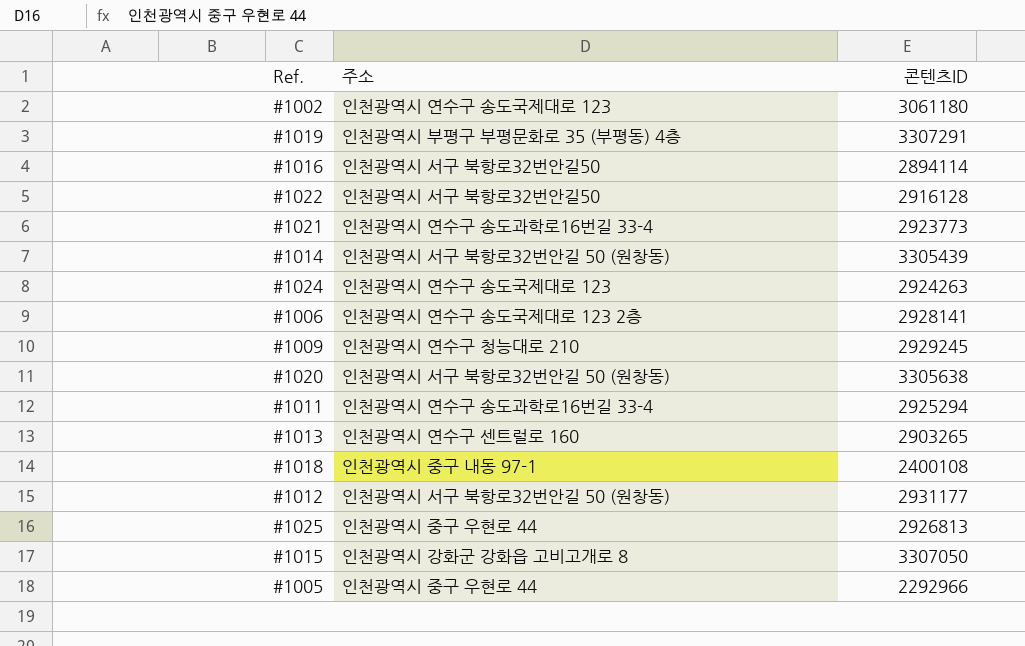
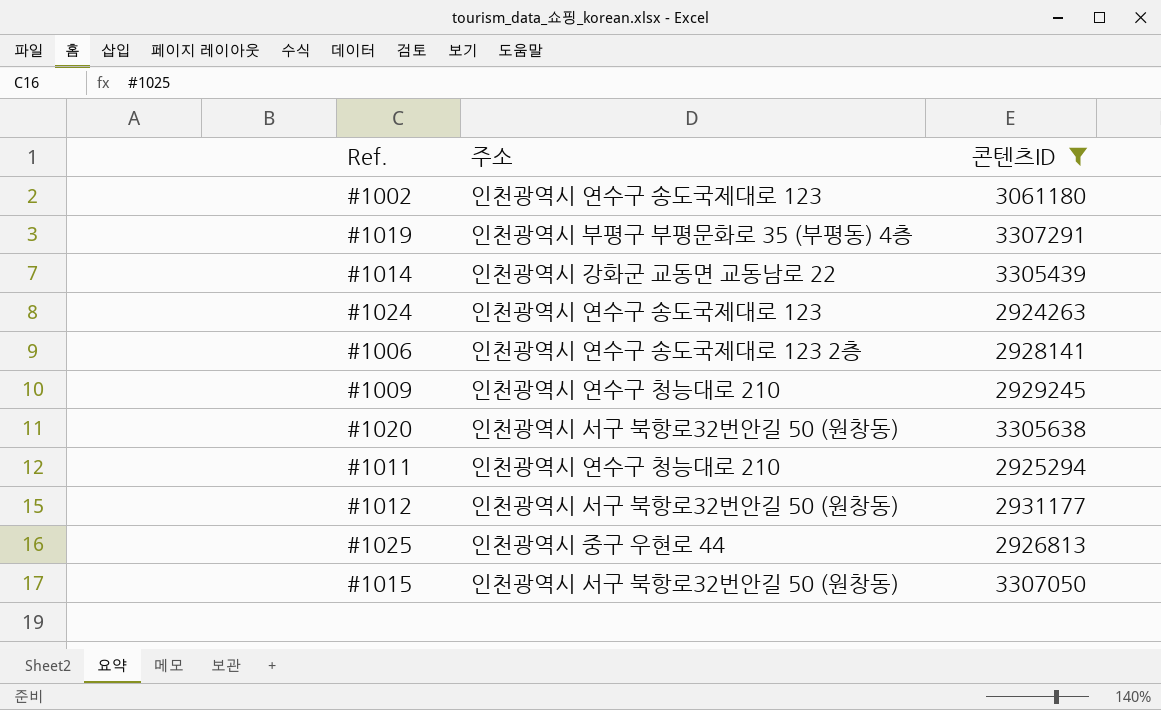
filter: none -> 콘텐츠ID >= 2924263
#1014 | 주소: 인천광역시 서구 북항로32번안길 50 (원창동) -> 인천광역시 강화군 교동면 교동남로 22
#1011 | 주소: 인천광역시 연수구 송도과학로16번길 33-4 -> 인천광역시 연수구 청능대로 210
#1015 | 주소: 인천광역시 강화군 강화읍 고비고개로 8 -> 인천광역시 서구 북항로32번안길 50 (원창동)

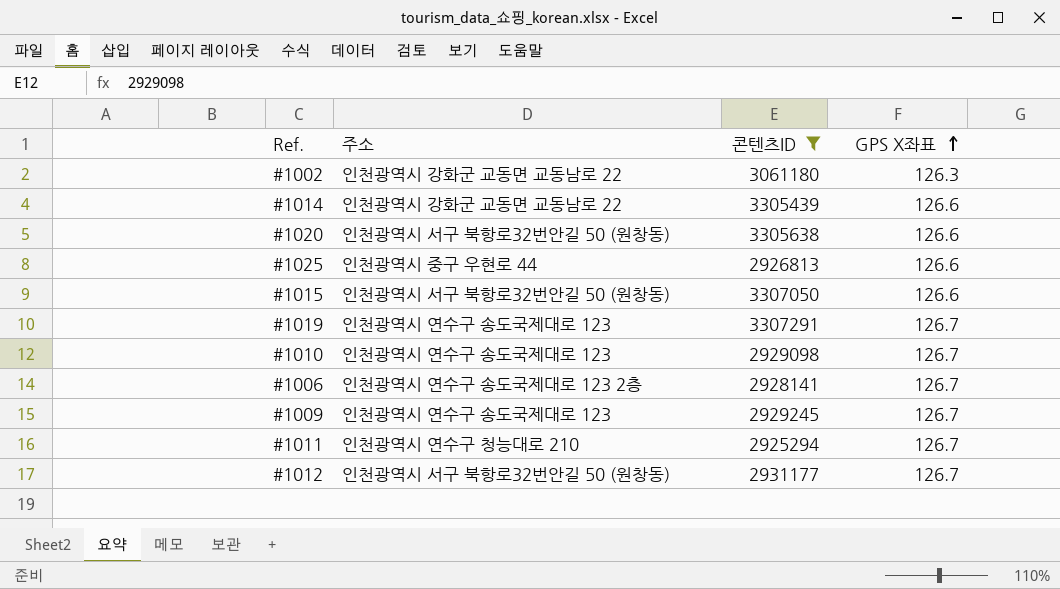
row order: none -> GPS X좌표 ascending
column GPS X좌표 | position: none -> 4
row #1024: 인천광역시 연수구 송도국제대로 123 | 2924263 -> none
#1002 | 주소: 인천광역시 연수구 송도국제대로 123 -> 인천광역시 강화군 교동면 교동남로 22
#1019 | 주소: 인천광역시 부평구 부평문화로 35 (부평동) 4층 -> 인천광역시 연수구 송도국제대로 123
row #1010: none -> 인천광역시 연수구 송도국제대로 123 | 2929098 | 126.7
#1009 | 주소: 인천광역시 연수구 청능대로 210 -> 인천광역시 연수구 송도국제대로 123

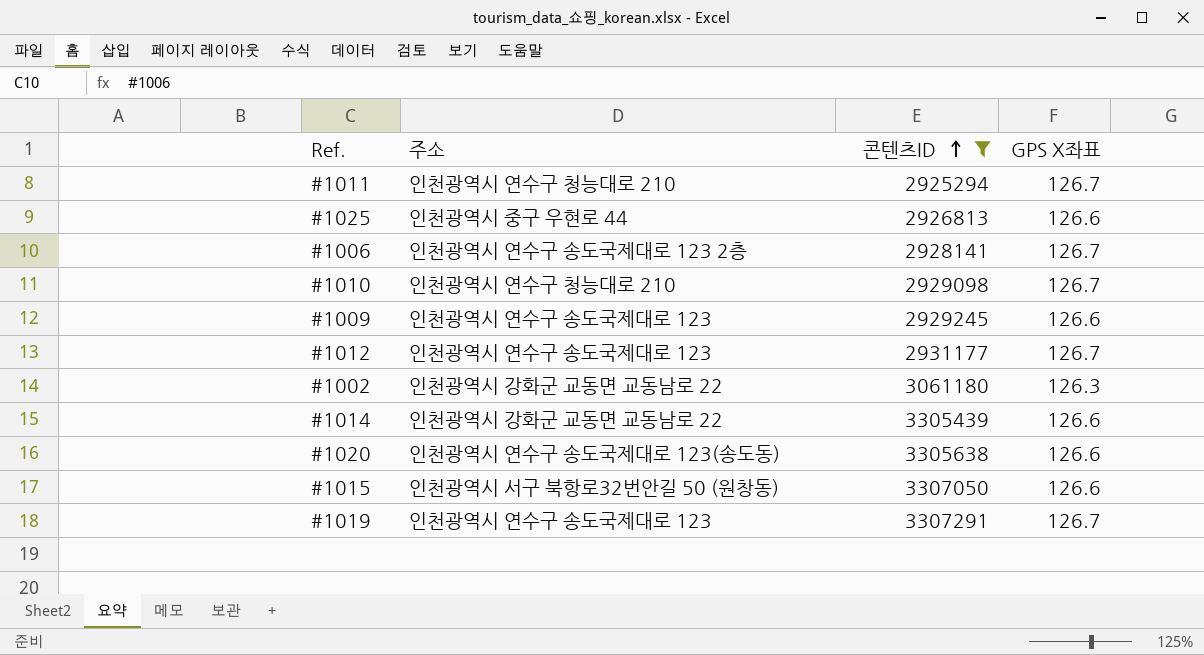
row order: GPS X좌표 ascending -> 콘텐츠ID ascending
#1010 | 주소: 인천광역시 연수구 송도국제대로 123 -> 인천광역시 연수구 청능대로 210
#1009 | GPS X좌표: 126.7 -> 126.6
#1012 | 주소: 인천광역시 서구 북항로32번안길 50 (원창동) -> 인천광역시 연수구 송도국제대로 123
#1020 | 주소: 인천광역시 서구 북항로32번안길 50 (원창동) -> 인천광역시 연수구 송도국제대로 123(송도동)

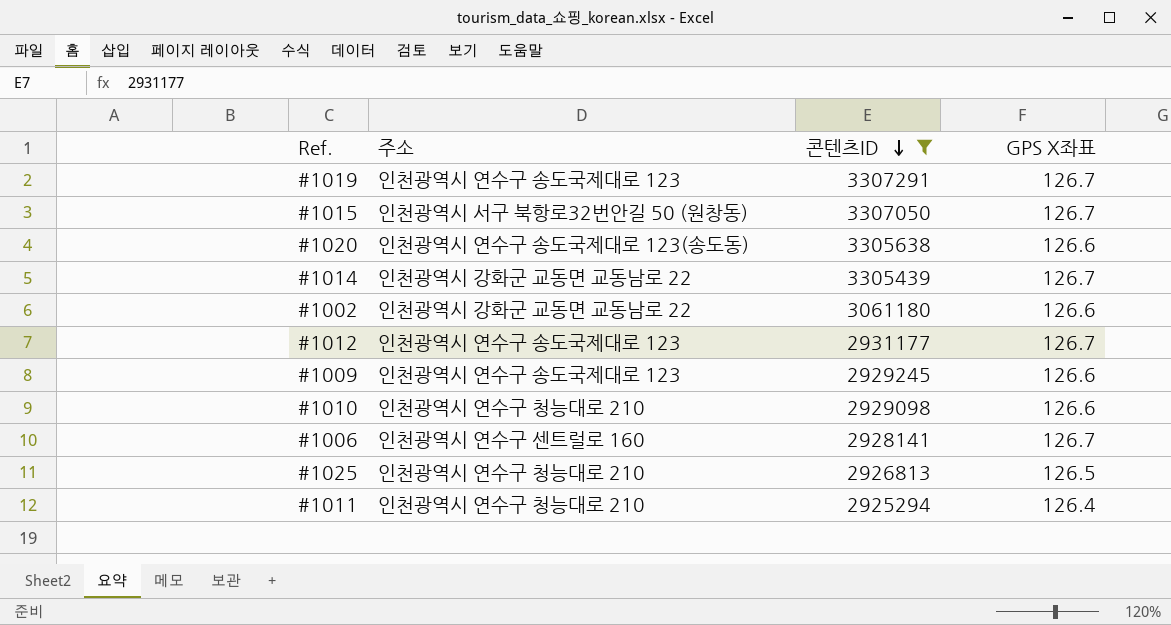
row order: 콘텐츠ID ascending -> 콘텐츠ID descending
#1015 | GPS X좌표: 126.6 -> 126.7
#1014 | GPS X좌표: 126.6 -> 126.7
#1002 | GPS X좌표: 126.3 -> 126.6
#1010 | GPS X좌표: 126.7 -> 126.6
#1006 | 주소: 인천광역시 연수구 송도국제대로 123 2층 -> 인천광역시 연수구 센트럴로 160
#1025 | 주소: 인천광역시 중구 우현로 44 -> 인천광역시 연수구 청능대로 210
#1025 | GPS X좌표: 126.6 -> 126.5
#1011 | GPS X좌표: 126.7 -> 126.4

